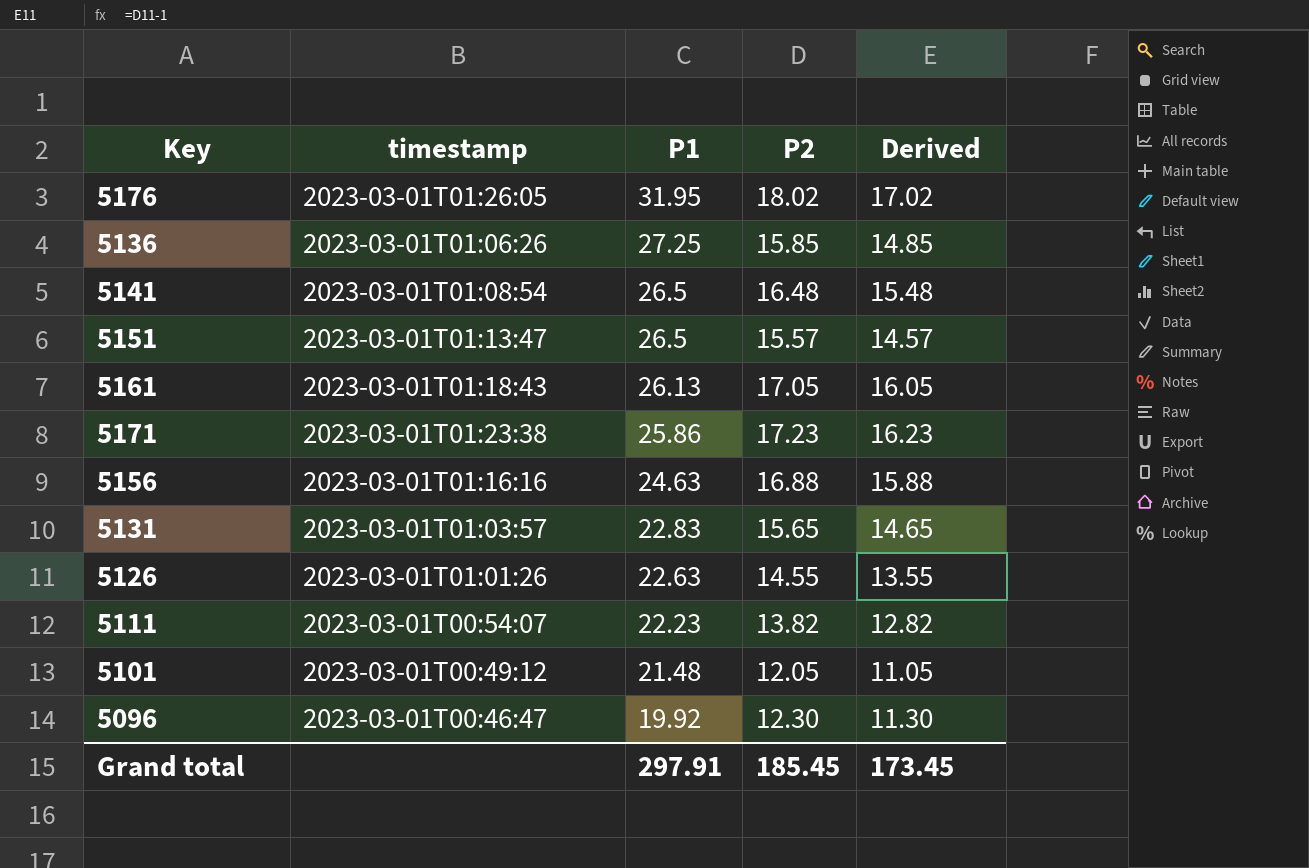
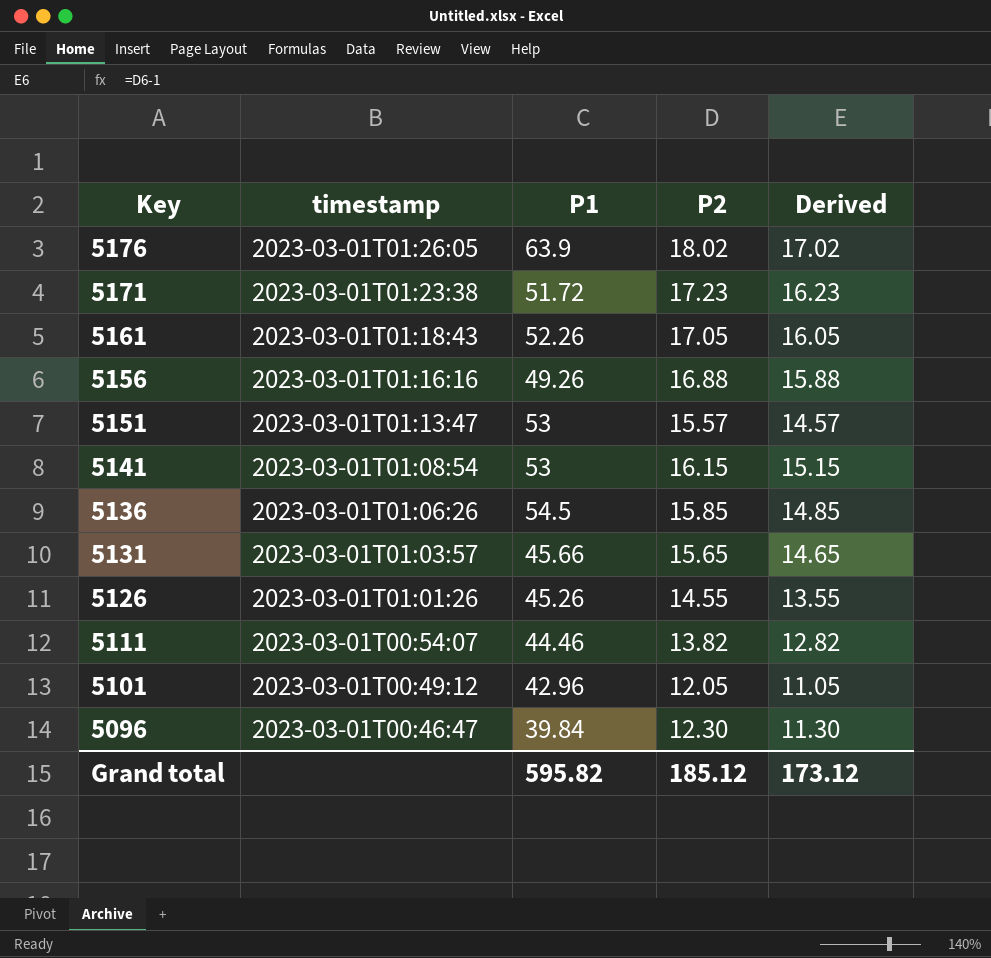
row order: P1 descending -> Key descending
5176 | P1: 31.95 -> 63.9
5171 | P1: 25.86 -> 51.72
5161 | P1: 26.13 -> 52.26
5156 | P1: 24.63 -> 49.26
5151 | P1: 26.5 -> 53
5141 | P1: 26.5 -> 53
5141 | P2: 16.48 -> 16.15
5141 | Derived: 15.48 -> 15.15
5136 | P1: 27.25 -> 54.5
5131 | P1: 22.83 -> 45.66
5126 | P1: 22.63 -> 45.26
5111 | P1: 22.23 -> 44.46
5101 | P1: 21.48 -> 42.96
5096 | P1: 19.92 -> 39.84
Grand total | P1: 297.91 -> 595.82
Grand total | P2: 185.45 -> 185.12
Grand total | Derived: 173.45 -> 173.12

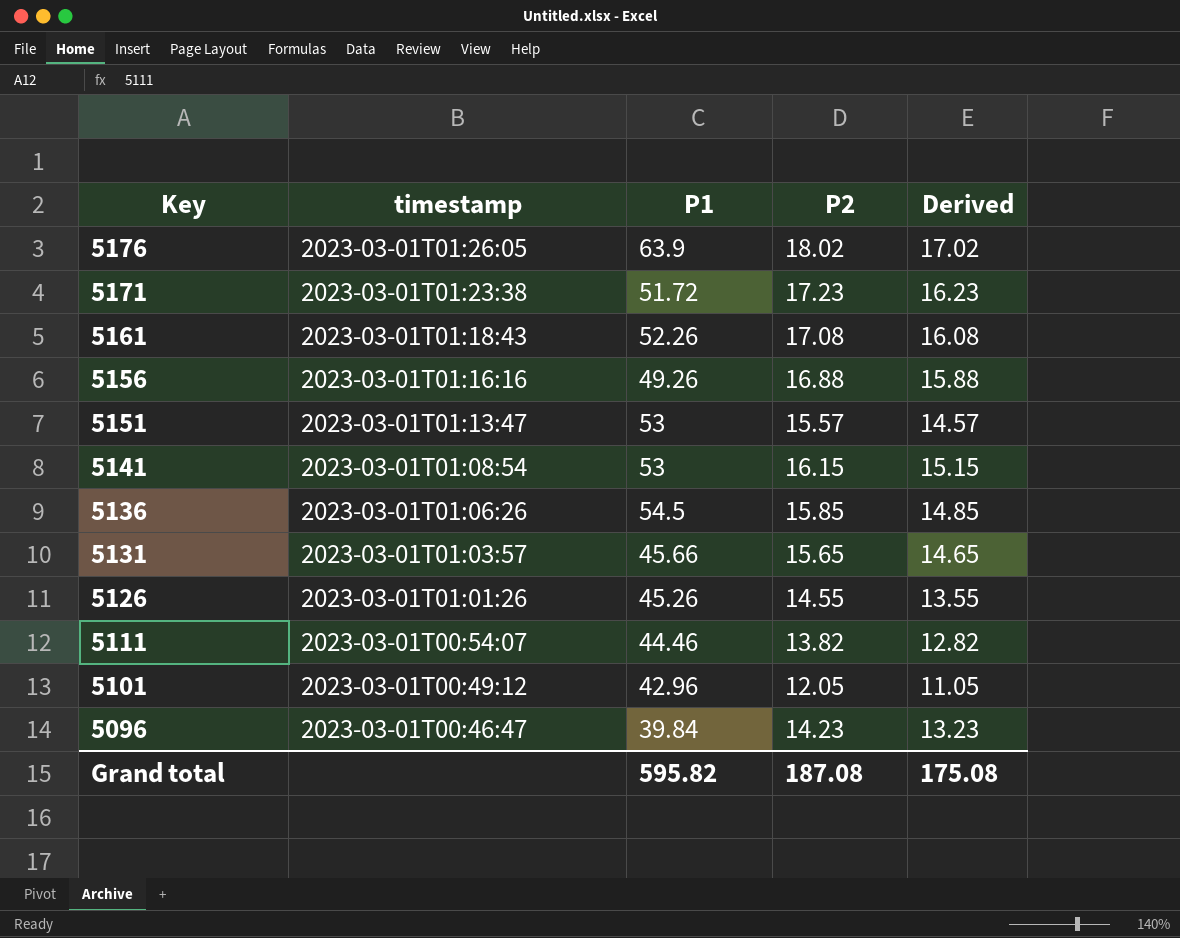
5161 | P2: 17.05 -> 17.08
5161 | Derived: 16.05 -> 16.08
5096 | P2: 12.30 -> 14.23
5096 | Derived: 11.30 -> 13.23
Grand total | P2: 185.12 -> 187.08
Grand total | Derived: 173.12 -> 175.08

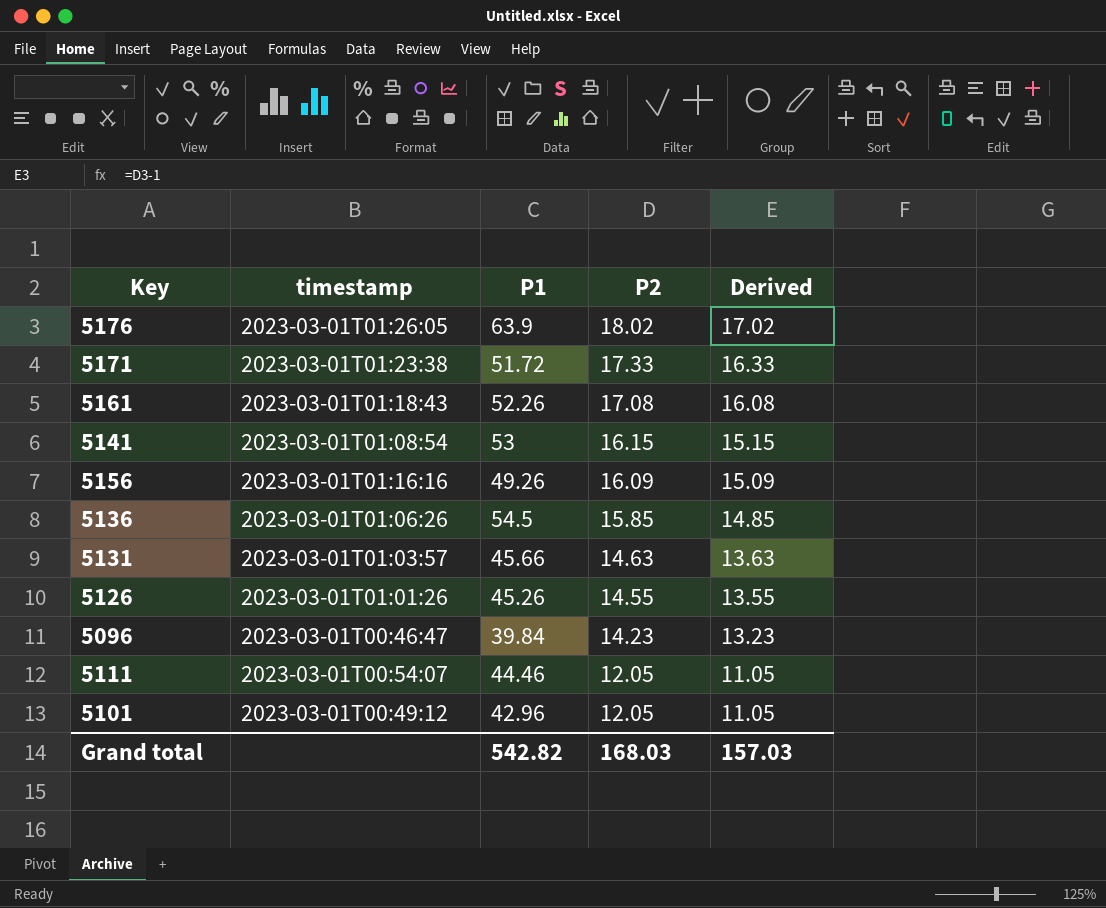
row order: Key descending -> P2 descending
row 5151: 2023-03-01T01:13:47 | 53 | 15.57 | 14.57 -> none
5171 | P2: 17.23 -> 17.33
5171 | Derived: 16.23 -> 16.33
5156 | P2: 16.88 -> 16.09
5156 | Derived: 15.88 -> 15.09
5131 | P2: 15.65 -> 14.63
5131 | Derived: 14.65 -> 13.63
5111 | P2: 13.82 -> 12.05
5111 | Derived: 12.82 -> 11.05
Grand total | P1: 595.82 -> 542.82
Grand total | P2: 187.08 -> 168.03
Grand total | Derived: 175.08 -> 157.03

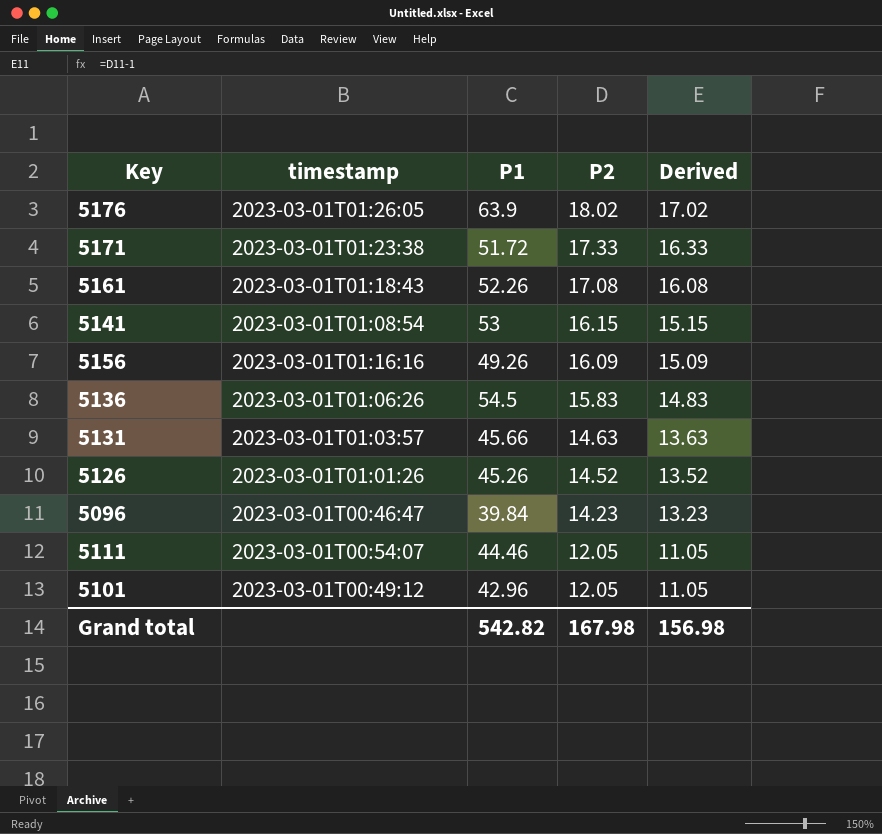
5136 | P2: 15.85 -> 15.83
5136 | Derived: 14.85 -> 14.83
5126 | P2: 14.55 -> 14.52
5126 | Derived: 13.55 -> 13.52
Grand total | P2: 168.03 -> 167.98
Grand total | Derived: 157.03 -> 156.98

